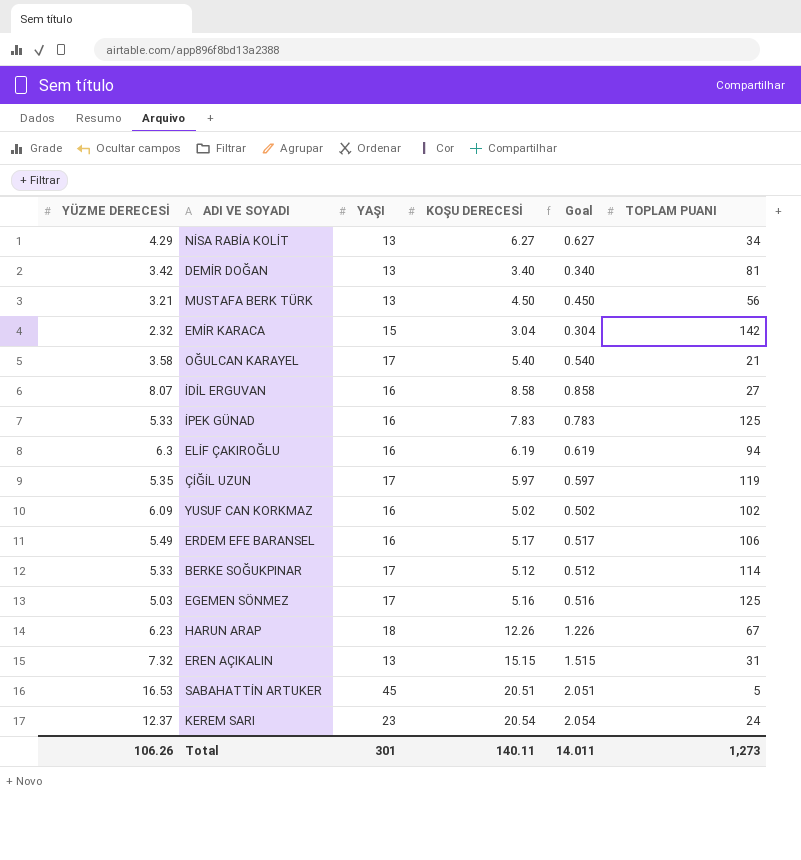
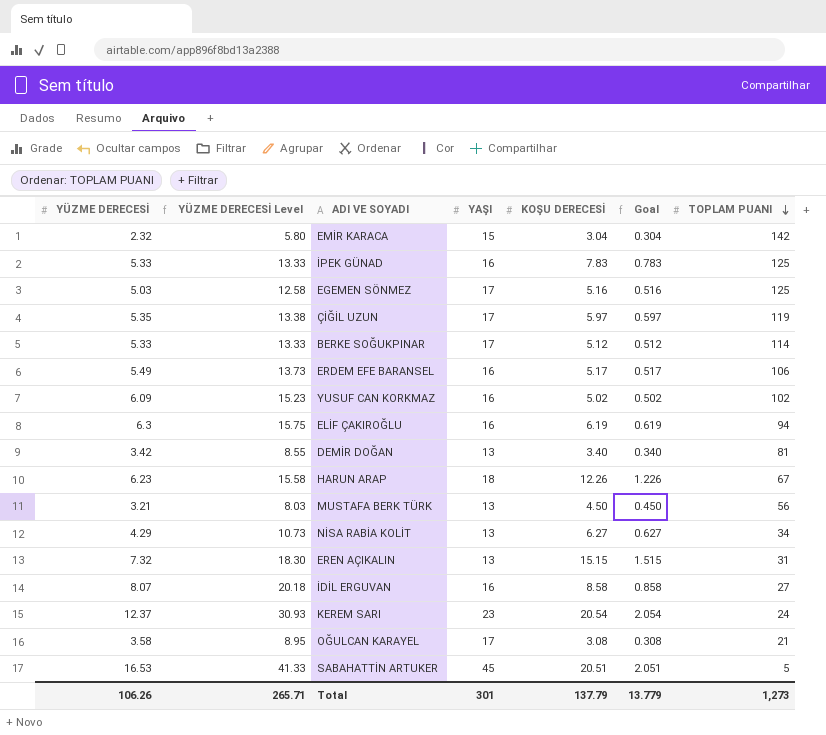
row order: none -> TOPLAM PUANI descending
column YÜZME DERECESİ Level | formula: none -> [YÜZME DERECESİ] * 2.5
OĞULCAN KARAYEL | KOŞU DERECESİ: 5.40 -> 3.08
OĞULCAN KARAYEL | Goal: 0.540 -> 0.308
Total | KOŞU DERECESİ: 140.11 -> 137.79
Total | Goal: 14.011 -> 13.779

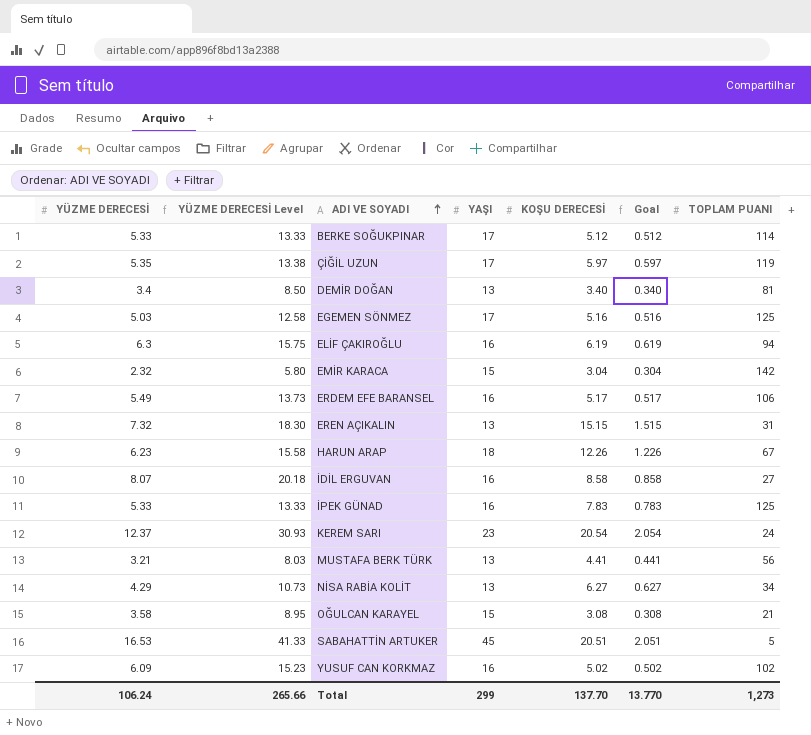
row order: TOPLAM PUANI descending -> ADI VE SOYADI ascending
DEMİR DOĞAN | YÜZME DERECESİ: 3.42 -> 3.4
DEMİR DOĞAN | YÜZME DERECESİ Level: 8.55 -> 8.50
MUSTAFA BERK TÜRK | KOŞU DERECESİ: 4.50 -> 4.41
MUSTAFA BERK TÜRK | Goal: 0.450 -> 0.441
OĞULCAN KARAYEL | YAŞI: 17 -> 15
Total | YÜZME DERECESİ: 106.26 -> 106.24
Total | YÜZME DERECESİ Level: 265.71 -> 265.66
Total | YAŞI: 301 -> 299
Total | KOŞU DERECESİ: 137.79 -> 137.70
Total | Goal: 13.779 -> 13.770

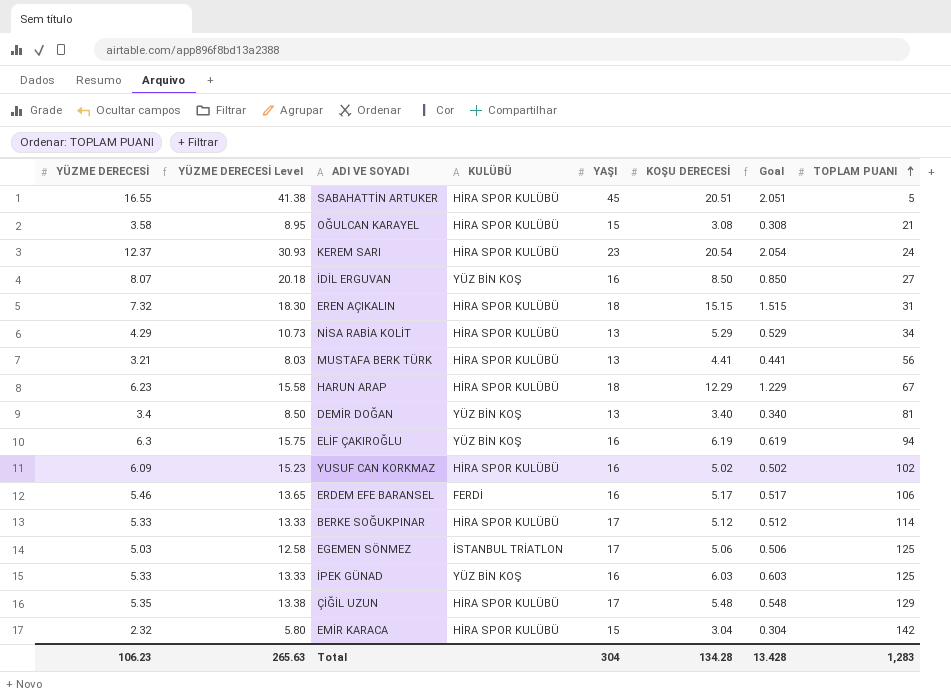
row order: ADI VE SOYADI ascending -> TOPLAM PUANI ascending
column KULÜBÜ | position: none -> 4
SABAHATTİN ARTUKER | YÜZME DERECESİ: 16.53 -> 16.55
SABAHATTİN ARTUKER | YÜZME DERECESİ Level: 41.33 -> 41.38
İDİL ERGUVAN | KOŞU DERECESİ: 8.58 -> 8.50
İDİL ERGUVAN | Goal: 0.858 -> 0.850
EREN AÇIKALIN | YAŞI: 13 -> 18
NİSA RABİA KOLİT | KOŞU DERECESİ: 6.27 -> 5.29
NİSA RABİA KOLİT | Goal: 0.627 -> 0.529
HARUN ARAP | KOŞU DERECESİ: 12.26 -> 12.29
HARUN ARAP | Goal: 1.226 -> 1.229
ERDEM EFE BARANSEL | YÜZME DERECESİ: 5.49 -> 5.46
ERDEM EFE BARANSEL | YÜZME DERECESİ Level: 13.73 -> 13.65
EGEMEN SÖNMEZ | KOŞU DERECESİ: 5.16 -> 5.06
EGEMEN SÖNMEZ | Goal: 0.516 -> 0.506
İPEK GÜNAD | KOŞU DERECESİ: 7.83 -> 6.03
İPEK GÜNAD | Goal: 0.783 -> 0.603
ÇİĞİL UZUN | KOŞU DERECESİ: 5.97 -> 5.48
ÇİĞİL UZUN | Goal: 0.597 -> 0.548
ÇİĞİL UZUN | TOPLAM PUANI: 119 -> 129
Total | YÜZME DERECESİ: 106.24 -> 106.23
Total | YÜZME DERECESİ Level: 265.66 -> 265.63
Total | YAŞI: 299 -> 304
Total | KOŞU DERECESİ: 137.70 -> 134.28
Total | Goal: 13.770 -> 13.428
Total | TOPLAM PUANI: 1,273 -> 1,283

